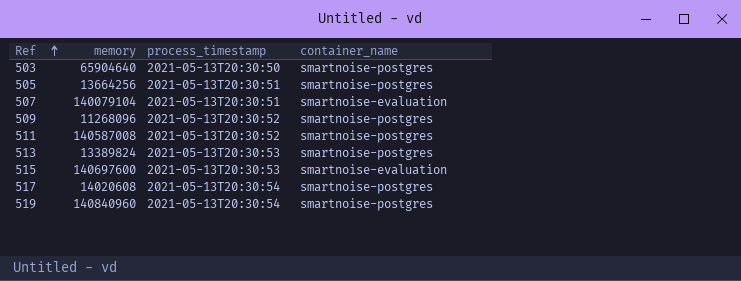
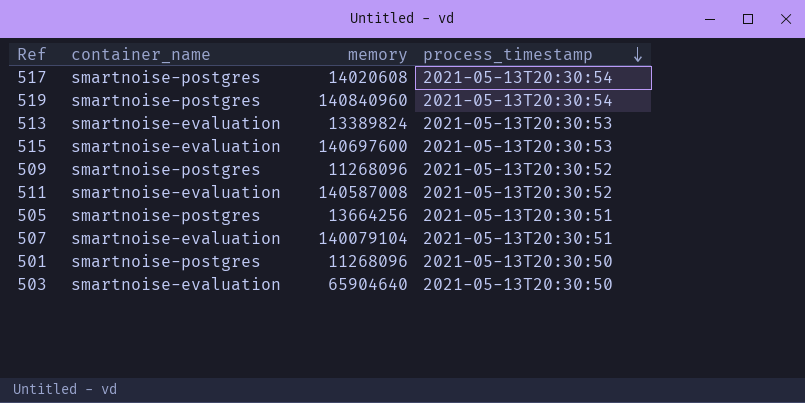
row order: Ref ascending -> process_timestamp descending
column container_name | position: 4 -> 2
513 | container_name: smartnoise-postgres -> smartnoise-evaluation
511 | container_name: smartnoise-postgres -> smartnoise-evaluation
row 501: none -> smartnoise-postgres | 11268096 | 2021-05-13T20:30:50
503 | container_name: smartnoise-postgres -> smartnoise-evaluation

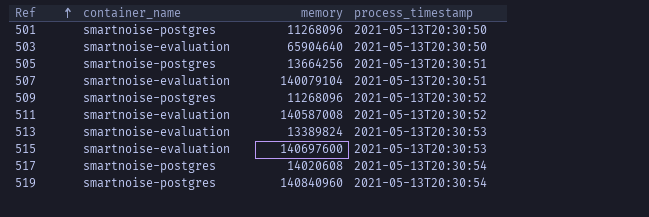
row order: process_timestamp descending -> Ref ascending

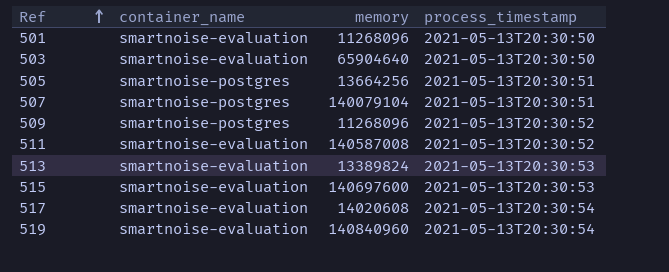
501 | container_name: smartnoise-postgres -> smartnoise-evaluation
507 | container_name: smartnoise-evaluation -> smartnoise-postgres
517 | container_name: smartnoise-postgres -> smartnoise-evaluation
519 | container_name: smartnoise-postgres -> smartnoise-evaluation

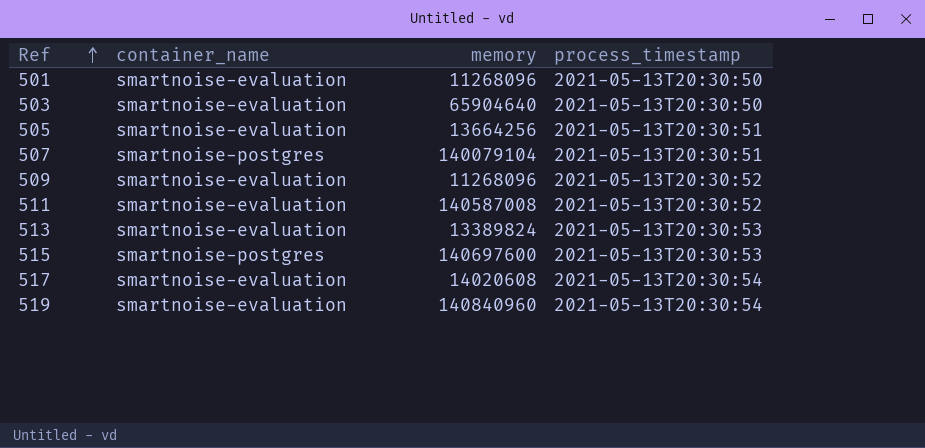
505 | container_name: smartnoise-postgres -> smartnoise-evaluation
509 | container_name: smartnoise-postgres -> smartnoise-evaluation
515 | container_name: smartnoise-evaluation -> smartnoise-postgres

